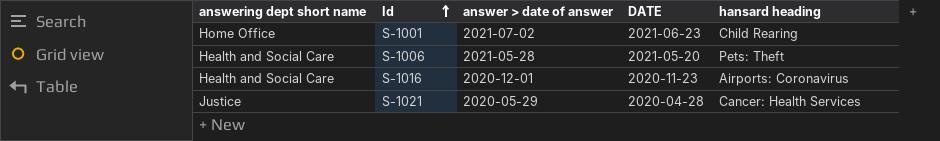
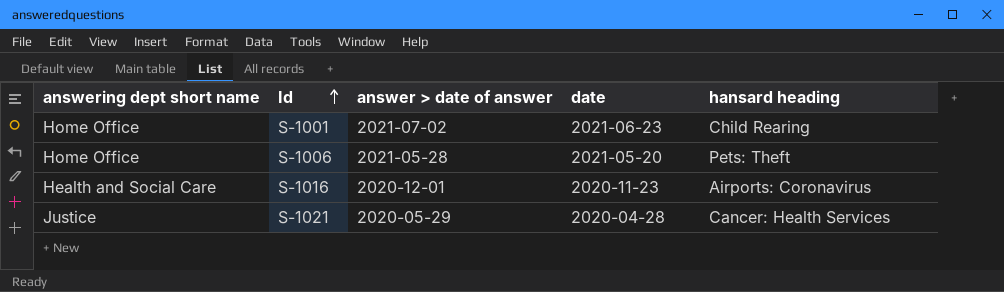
column name: DATE -> date
S-1006 | answering dept short name: Health and Social Care -> Home Office

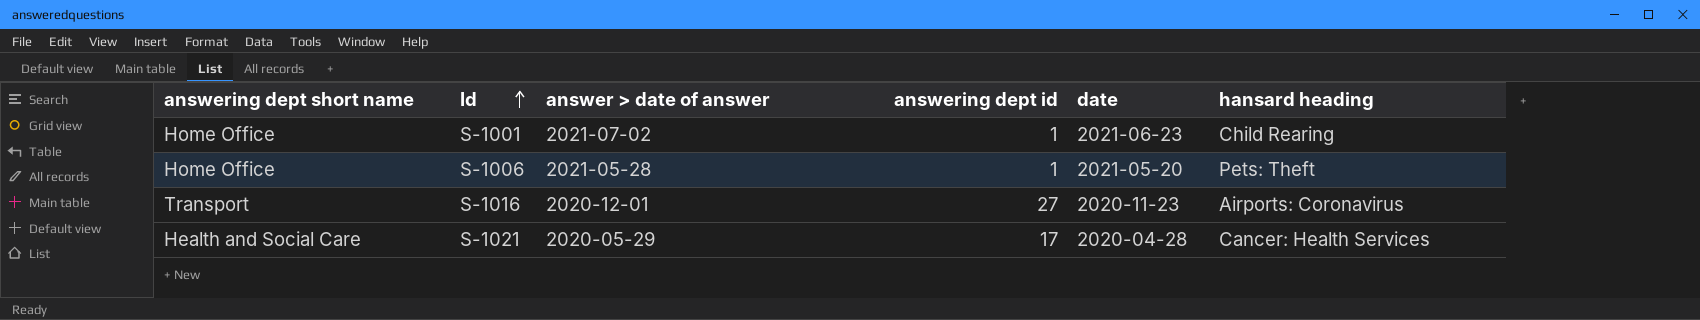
column answering dept id | position: none -> 4
S-1016 | answering dept short name: Health and Social Care -> Transport
S-1021 | answering dept short name: Justice -> Health and Social Care

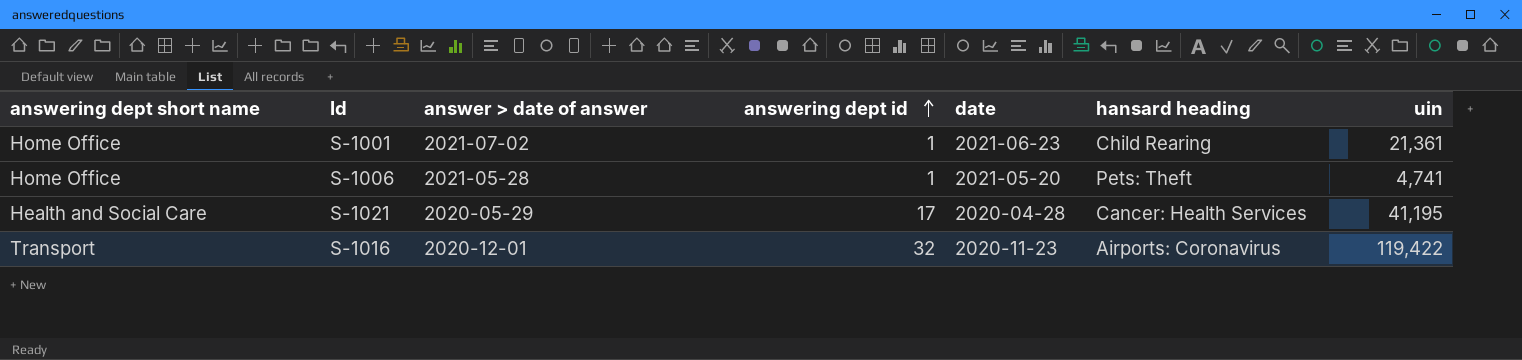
row order: Id ascending -> answering dept id ascending
column uin | position: none -> 7
S-1016 | answering dept id: 27 -> 32

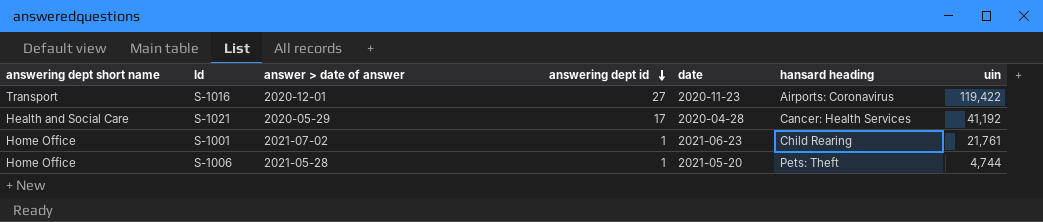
row order: answering dept id ascending -> answering dept id descending
S-1016 | answering dept id: 32 -> 27
S-1021 | uin: 41,195 -> 41,192
S-1001 | uin: 21,361 -> 21,761
S-1006 | uin: 4,741 -> 4,744

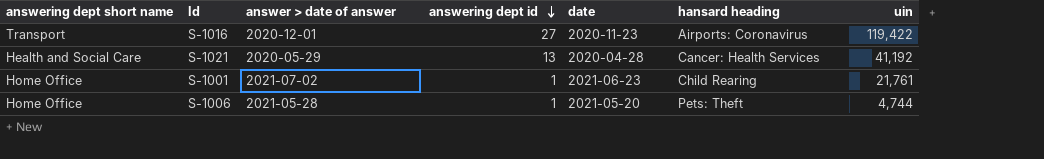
S-1021 | answering dept id: 17 -> 13

